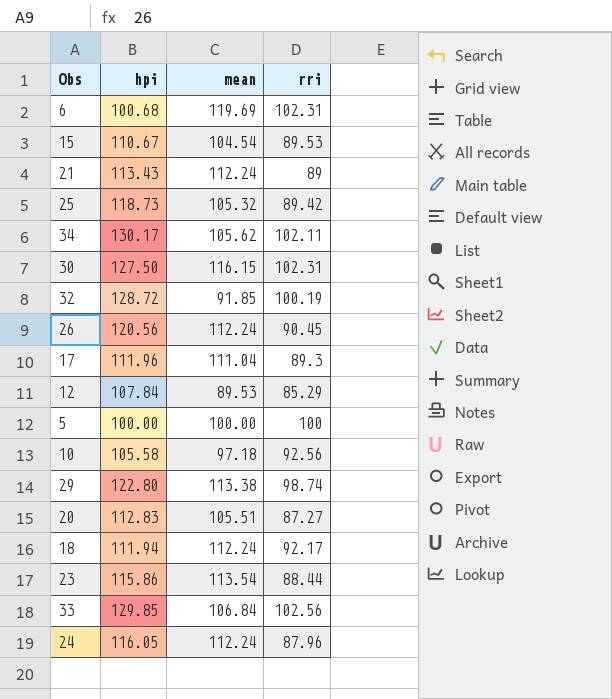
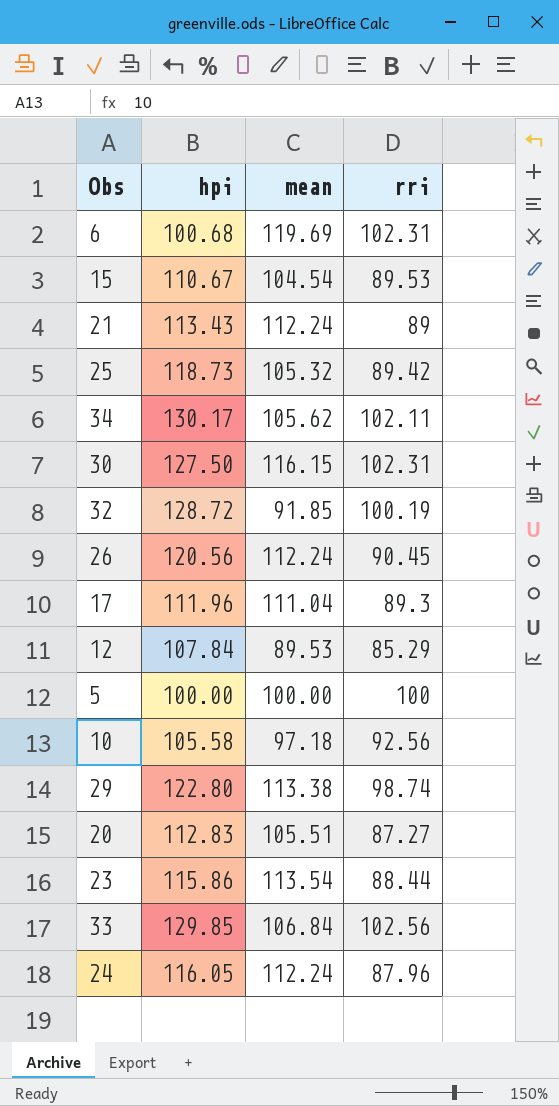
row 18: 111.94 | 112.24 | 92.17 -> none

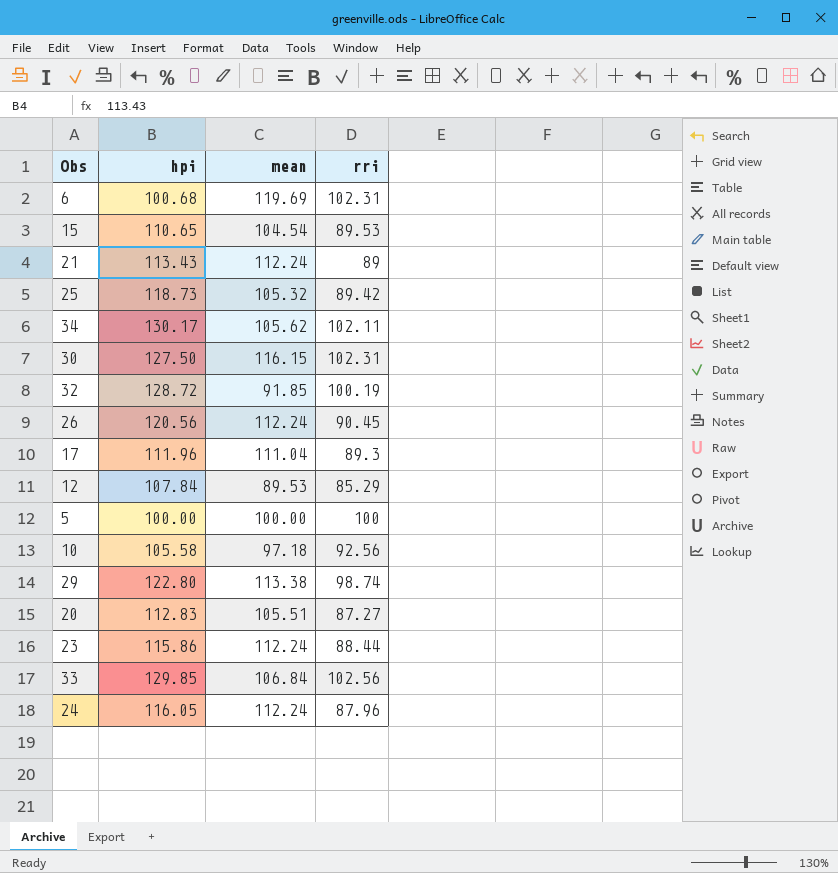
15 | hpi: 110.67 -> 110.65
23 | mean: 113.54 -> 112.24

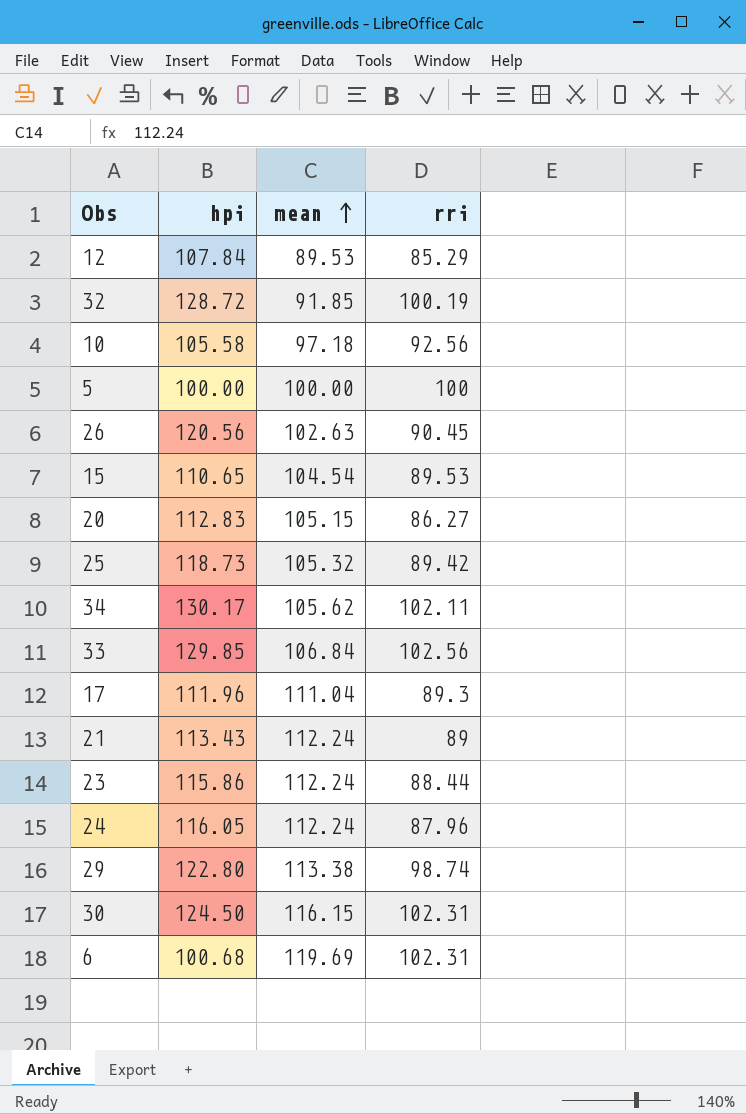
row order: none -> mean ascending
26 | mean: 112.24 -> 102.63
20 | mean: 105.51 -> 105.15
20 | rri: 87.27 -> 86.27
30 | hpi: 127.50 -> 124.50

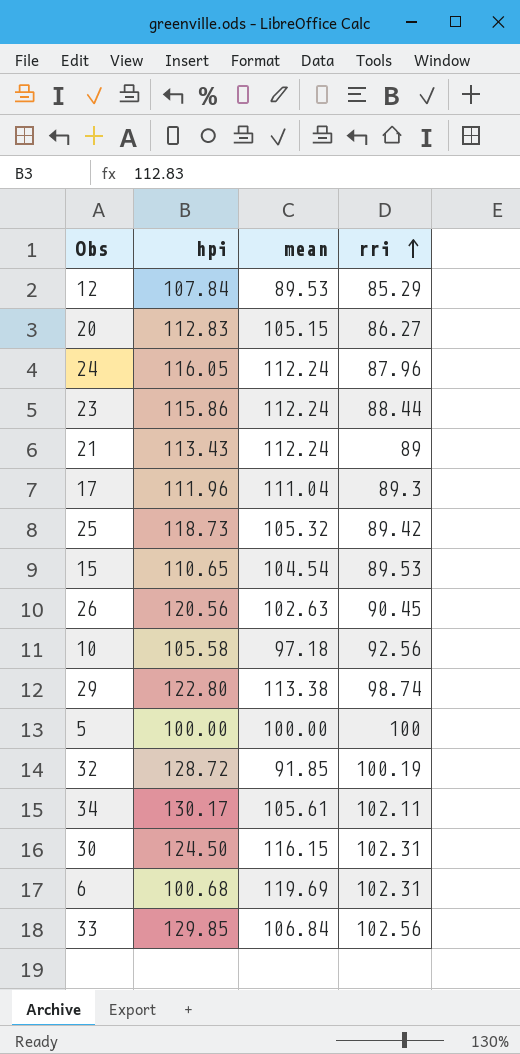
row order: mean ascending -> rri ascending
34 | mean: 105.62 -> 105.61

